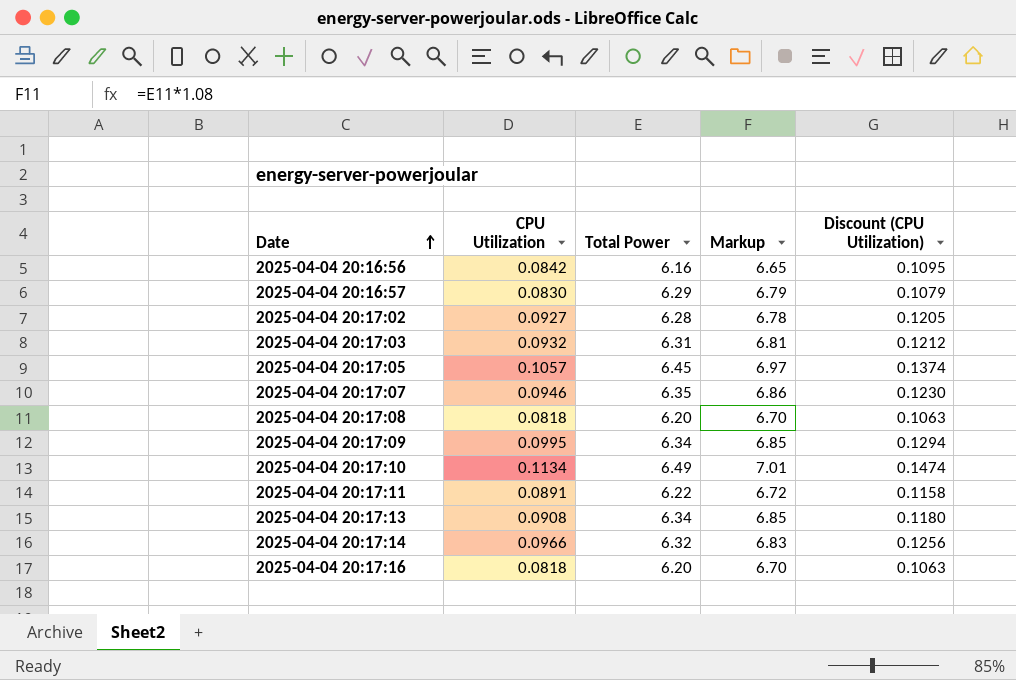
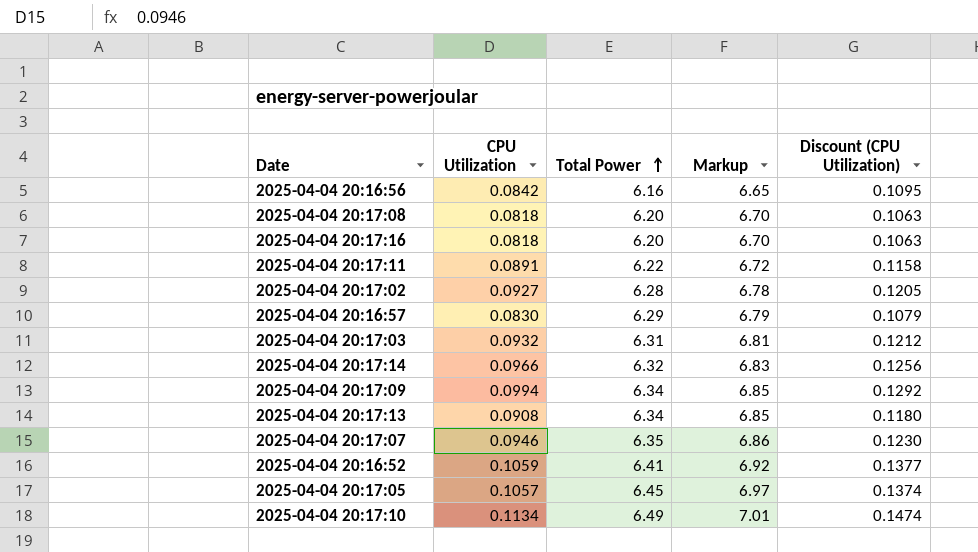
row order: Date ascending -> Total Power ascending
2025-04-04 20:17:09 | CPU Utilization: 0.0995 -> 0.0994
2025-04-04 20:17:09 | Discount (CPU Utilization): 0.1294 -> 0.1292
row 2025-04-04 20:16:52: none -> 0.1059 | 6.41 | 6.92 | 0.1377

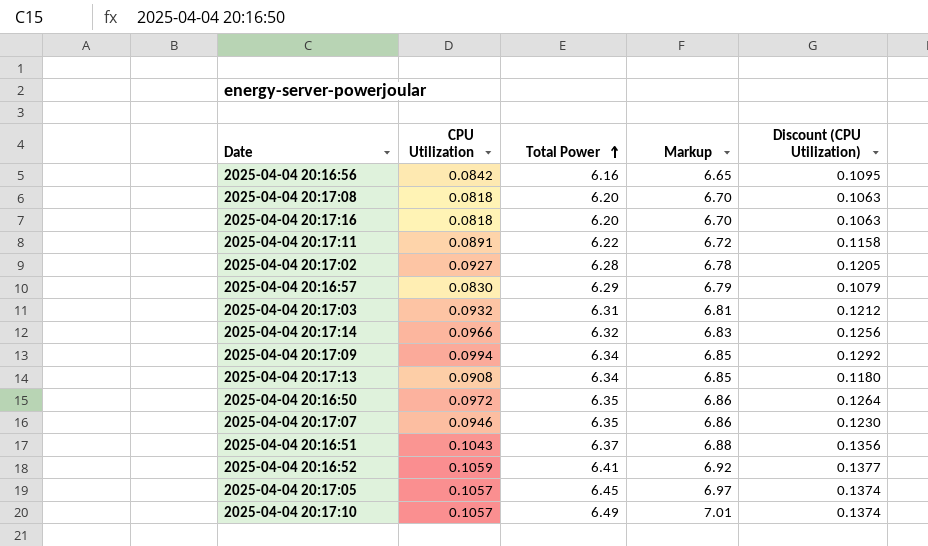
row 2025-04-04 20:16:50: none -> 0.0972 | 6.35 | 6.86 | 0.1264
row 2025-04-04 20:16:51: none -> 0.1043 | 6.37 | 6.88 | 0.1356
2025-04-04 20:17:10 | CPU Utilization: 0.1134 -> 0.1057
2025-04-04 20:17:10 | Discount (CPU Utilization): 0.1474 -> 0.1374

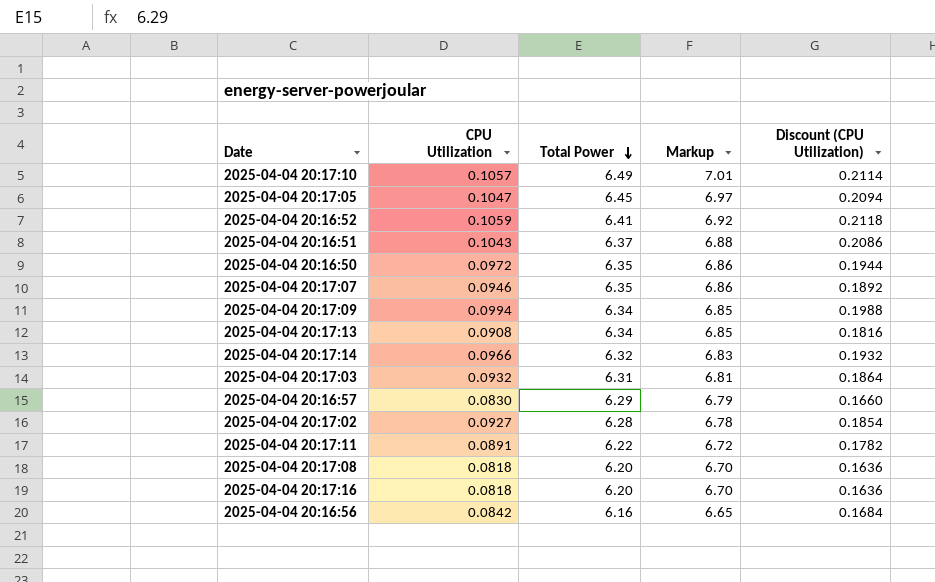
row order: Total Power ascending -> Total Power descending
column Discount (CPU Utilization) | formula: [CPU Utilization] * 1.3 -> [CPU Utilization] * 2
2025-04-04 20:17:05 | CPU Utilization: 0.1057 -> 0.1047

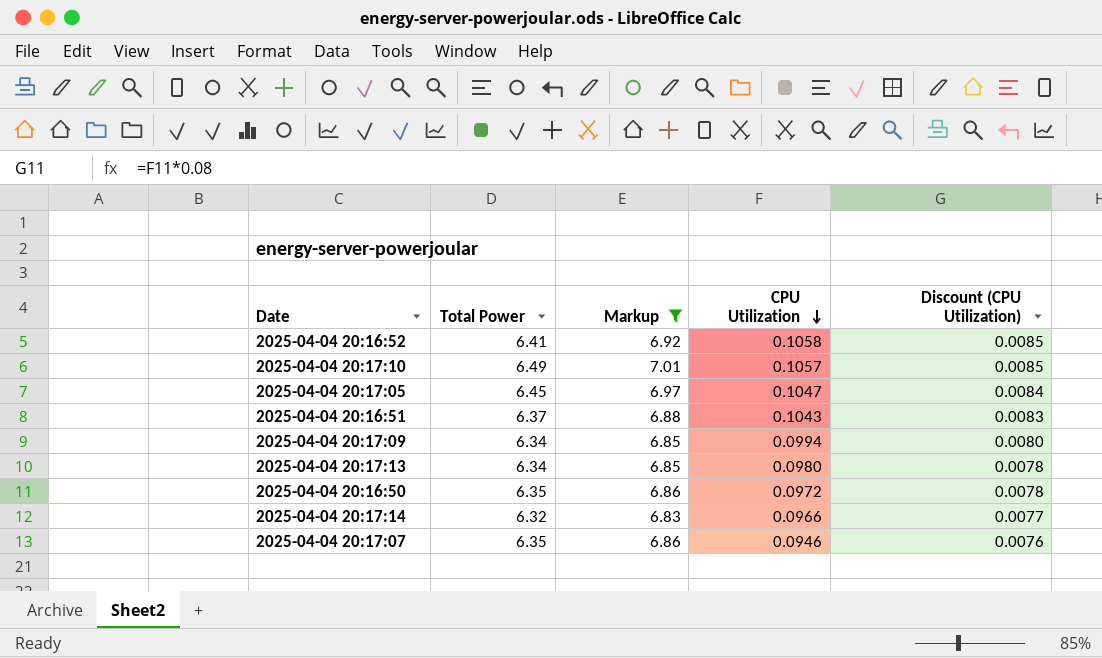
filter: none -> Markup >= 6.83
row order: Total Power descending -> CPU Utilization descending
column CPU Utilization | position: 2 -> 4
column Discount (CPU Utilization) | formula: [CPU Utilization] * 2 -> [CPU Utilization] * 0.08
2025-04-04 20:16:52 | CPU Utilization: 0.1059 -> 0.1058
2025-04-04 20:17:13 | CPU Utilization: 0.0908 -> 0.0980

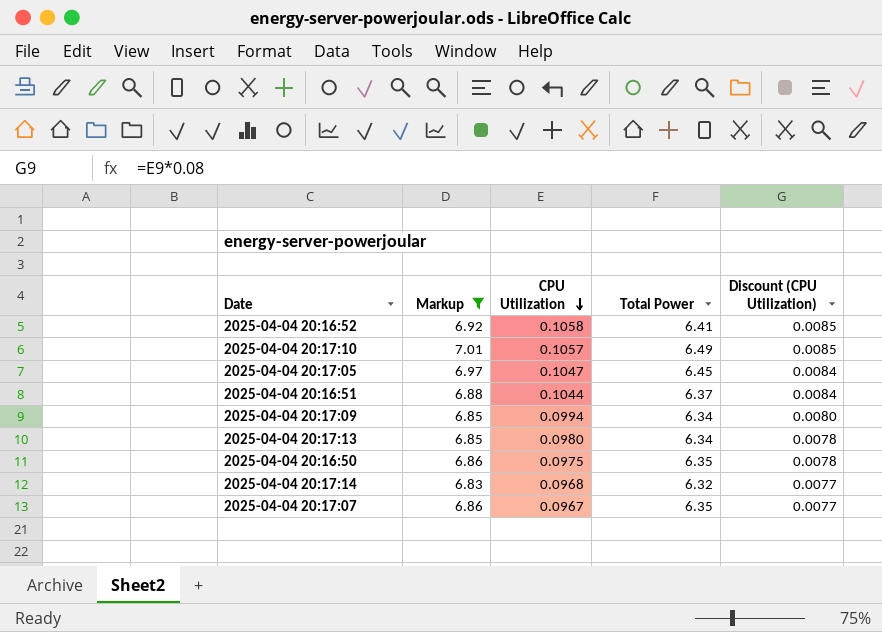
column Total Power | position: 2 -> 4
2025-04-04 20:16:51 | CPU Utilization: 0.1043 -> 0.1044
2025-04-04 20:16:51 | Discount (CPU Utilization): 0.0083 -> 0.0084
2025-04-04 20:16:50 | CPU Utilization: 0.0972 -> 0.0975
2025-04-04 20:17:14 | CPU Utilization: 0.0966 -> 0.0968
2025-04-04 20:17:07 | CPU Utilization: 0.0946 -> 0.0967
2025-04-04 20:17:07 | Discount (CPU Utilization): 0.0076 -> 0.0077

